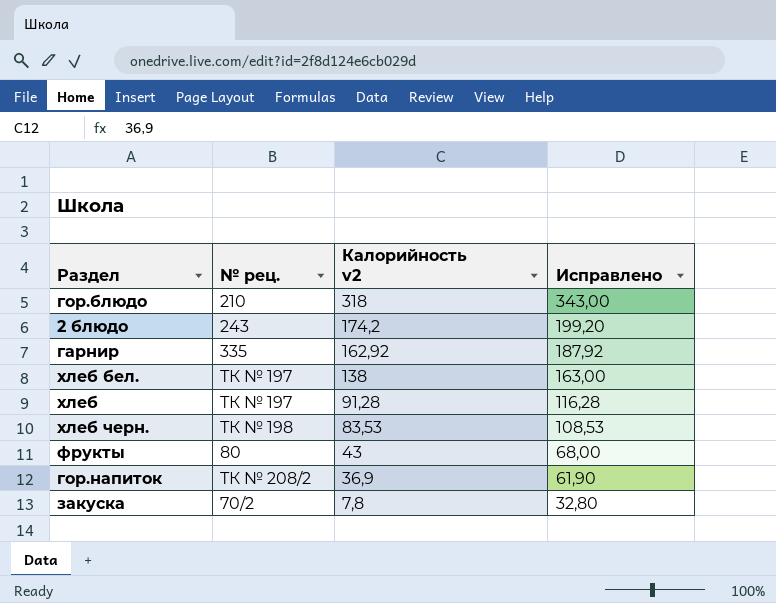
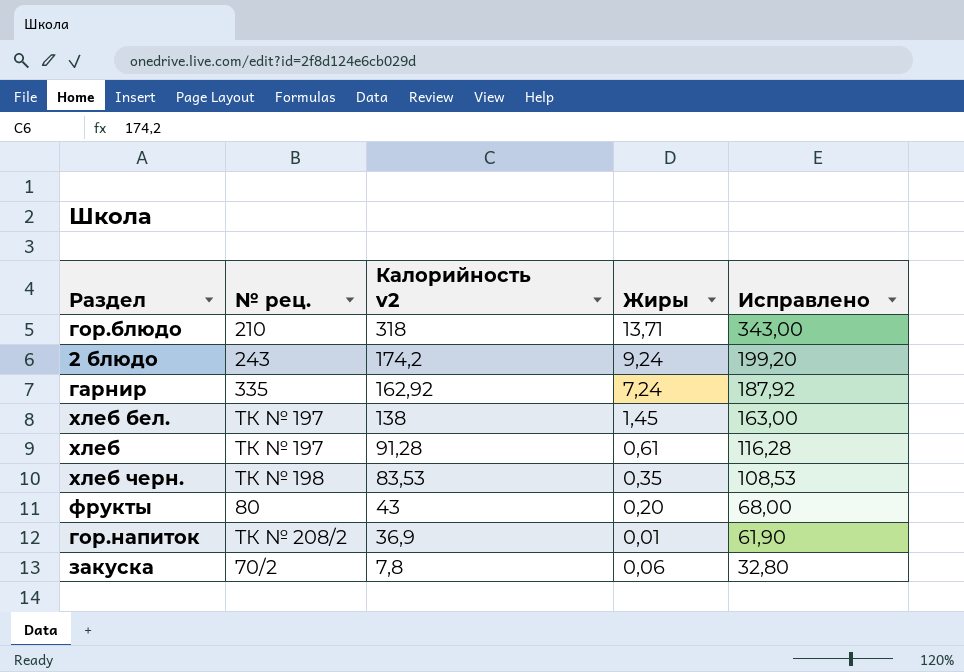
column Жиры | position: none -> 4

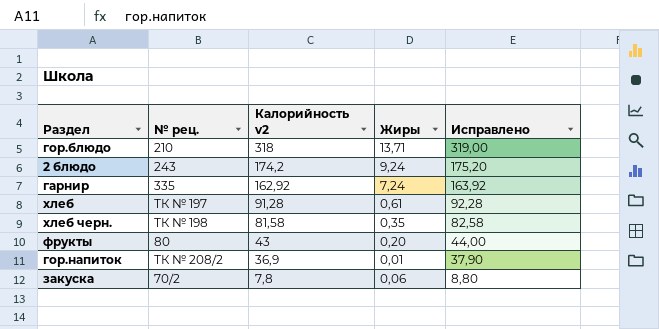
column Исправлено | formula: [Калорийность v2] + 25 -> [Калорийность v2] + 1
row хлеб бел.: ТК № 197 | 138 | 1,45 | 163,00 -> none
хлеб черн. | Калорийность v2: 83,53 -> 81,58

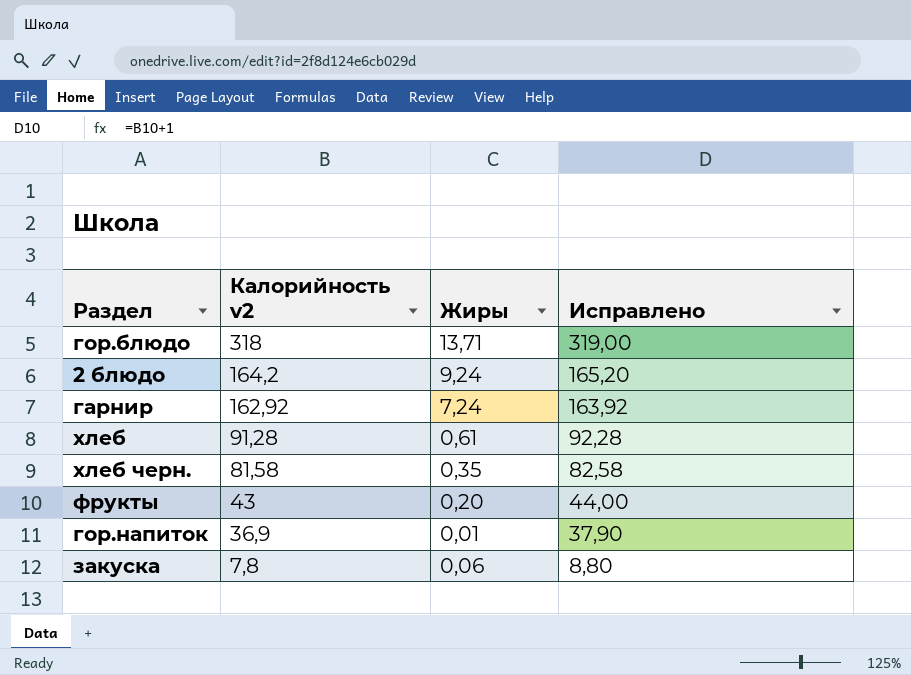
column № рец. | position: 2 -> none
2 блюдо | Калорийность v2: 174,2 -> 164,2
2 блюдо | Исправлено: 175,20 -> 165,20

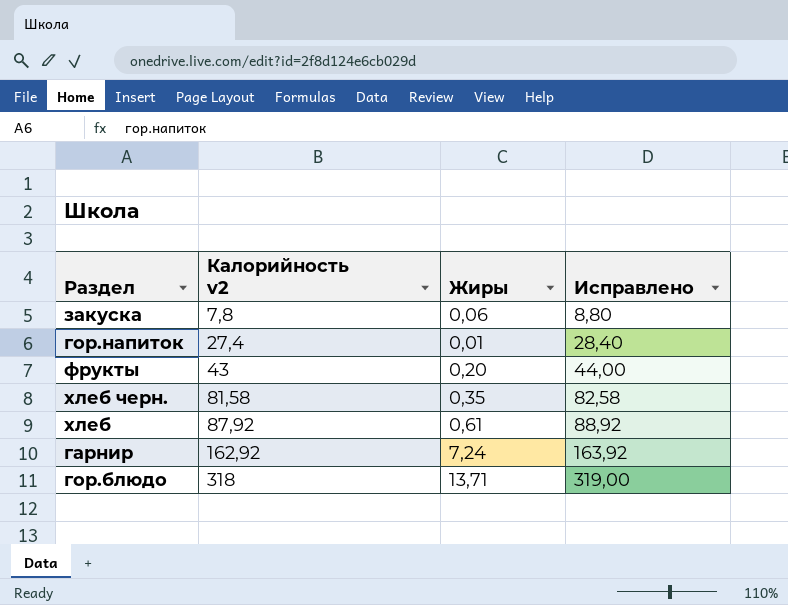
row order: Калорийность v2 descending -> Калорийность v2 ascending
row 2 блюдо: 164,2 | 9,24 | 165,20 -> none
гор.напиток | Калорийность v2: 36,9 -> 27,4
гор.напиток | Исправлено: 37,90 -> 28,40
хлеб | Калорийность v2: 91,28 -> 87,92
хлеб | Исправлено: 92,28 -> 88,92

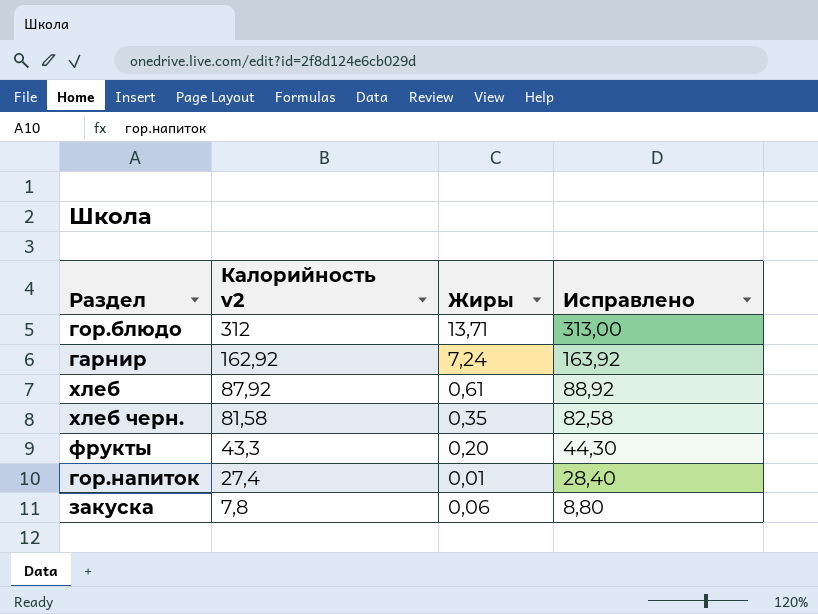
row order: Калорийность v2 ascending -> Калорийность v2 descending
гор.блюдо | Калорийность v2: 318 -> 312
гор.блюдо | Исправлено: 319,00 -> 313,00
фрукты | Калорийность v2: 43 -> 43,3
фрукты | Исправлено: 44,00 -> 44,30

